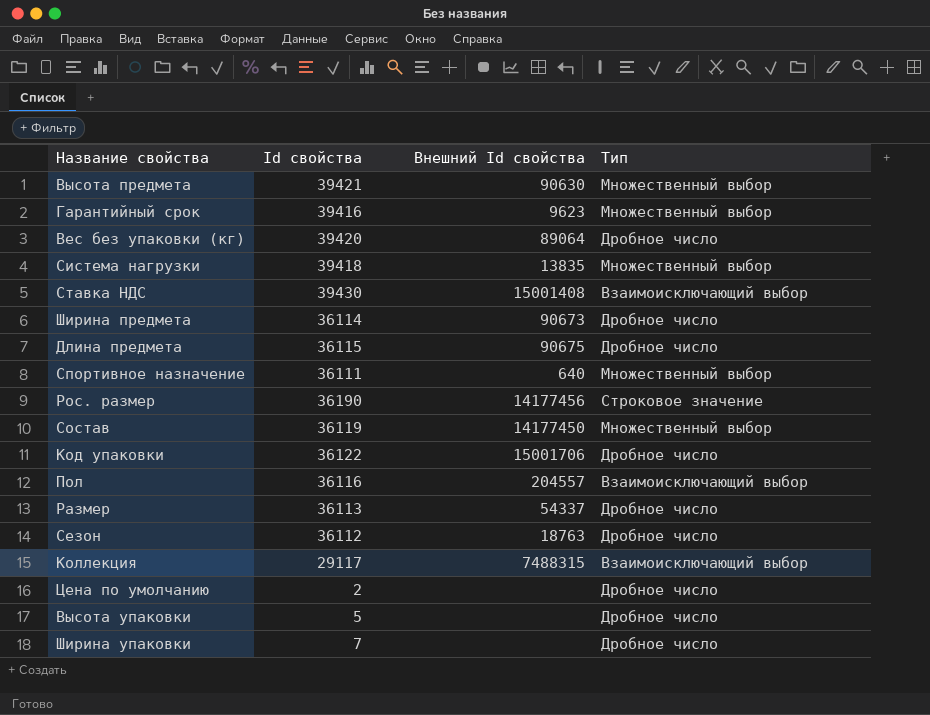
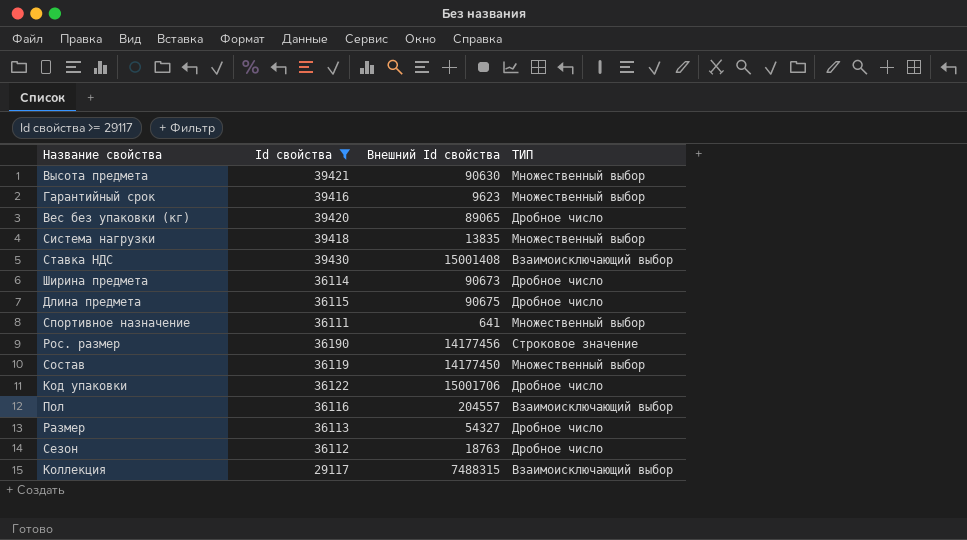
filter: none -> Id свойства >= 29117
column name: Тип -> ТИП
Вес без упаковки (кг) | Внешний Id свойства: 89064 -> 89065
Спортивное назначение | Внешний Id свойства: 640 -> 641
Размер | Внешний Id свойства: 54337 -> 54327

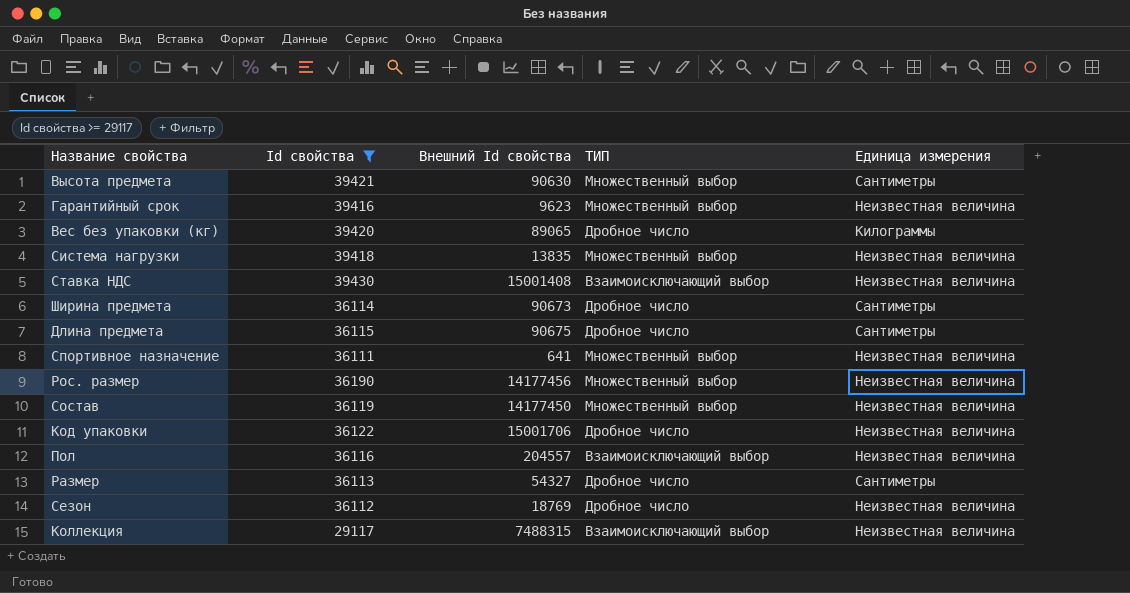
column Единица измерения | position: none -> 5
Рос. размер | ТИП: Строковое значение -> Множественный выбор
Сезон | Внешний Id свойства: 18763 -> 18769

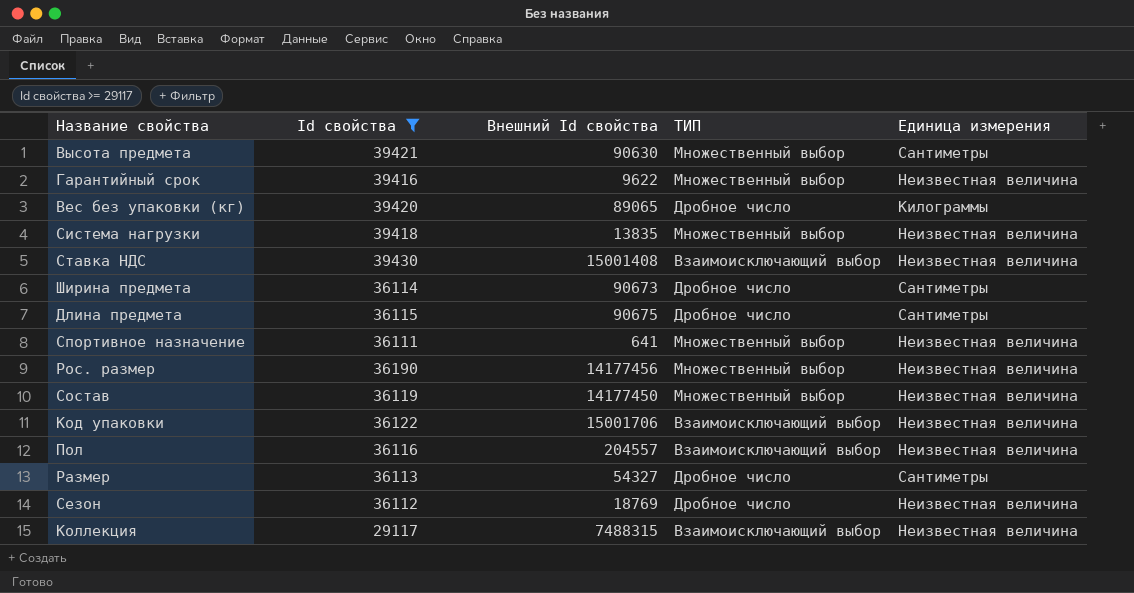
Гарантийный срок | Внешний Id свойства: 9623 -> 9622
Код упаковки | ТИП: Дробное число -> Взаимоисключающий выбор

